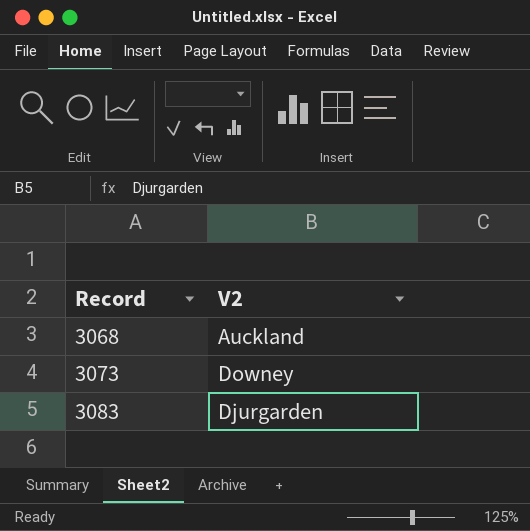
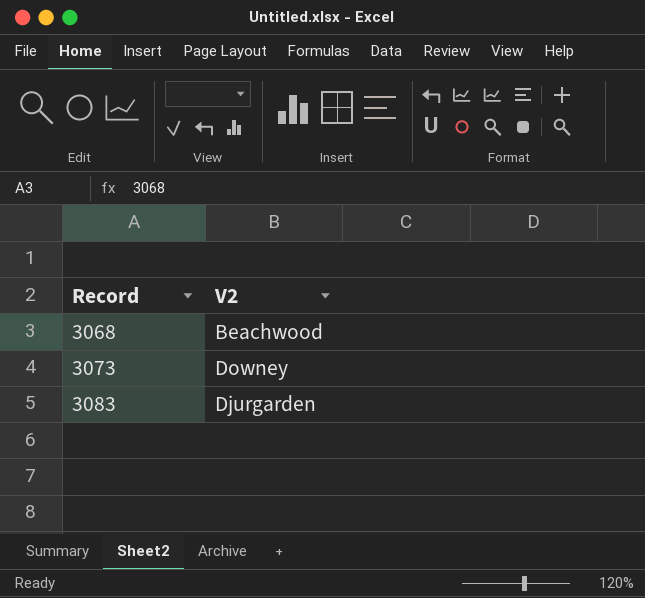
3068 | V2: Auckland -> Beachwood

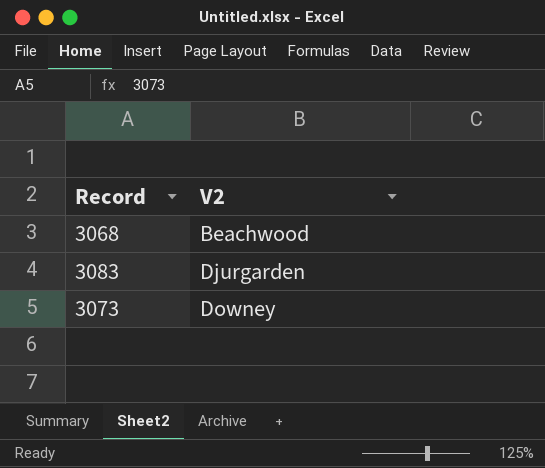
row order: Record ascending -> V2 ascending

